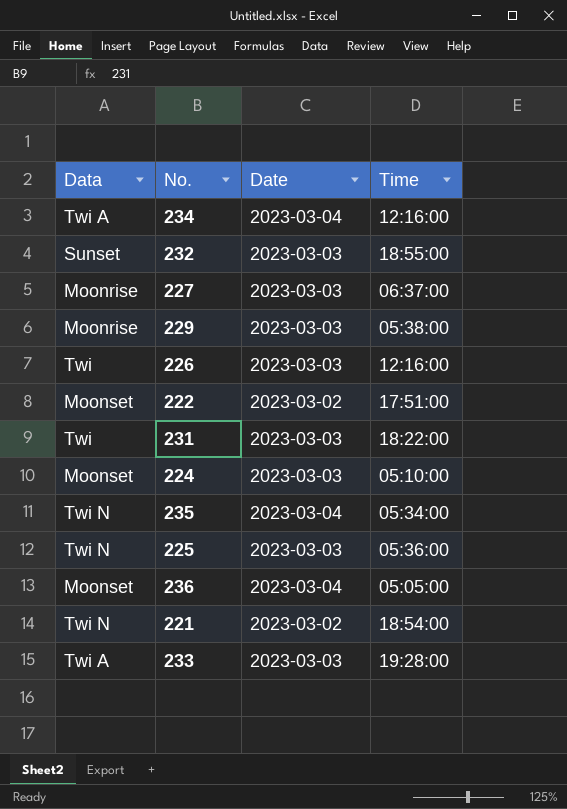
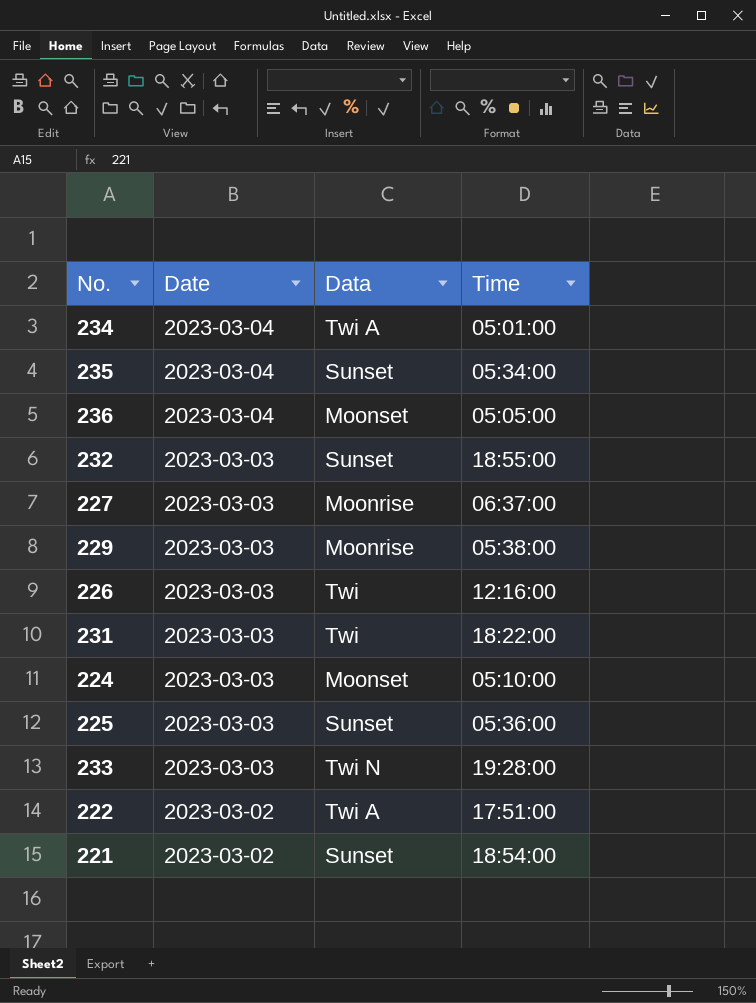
row order: none -> Date descending
column Data | position: 1 -> 3
234 | Time: 12:16:00 -> 05:01:00
235 | Data: Twi N -> Sunset
225 | Data: Twi N -> Sunset
233 | Data: Twi A -> Twi N
222 | Data: Moonset -> Twi A
221 | Data: Twi N -> Sunset

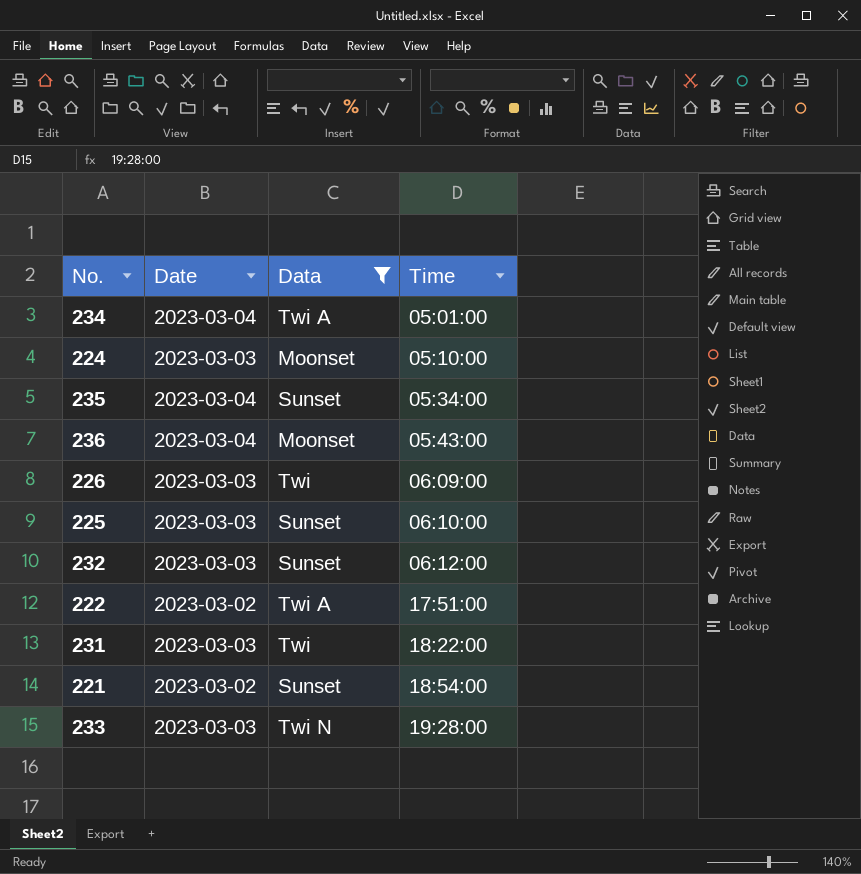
filter: none -> Data != Moonrise
row order: Date descending -> Time ascending
236 | Time: 05:05:00 -> 05:43:00
226 | Time: 12:16:00 -> 06:09:00
225 | Time: 05:36:00 -> 06:10:00
232 | Time: 18:55:00 -> 06:12:00

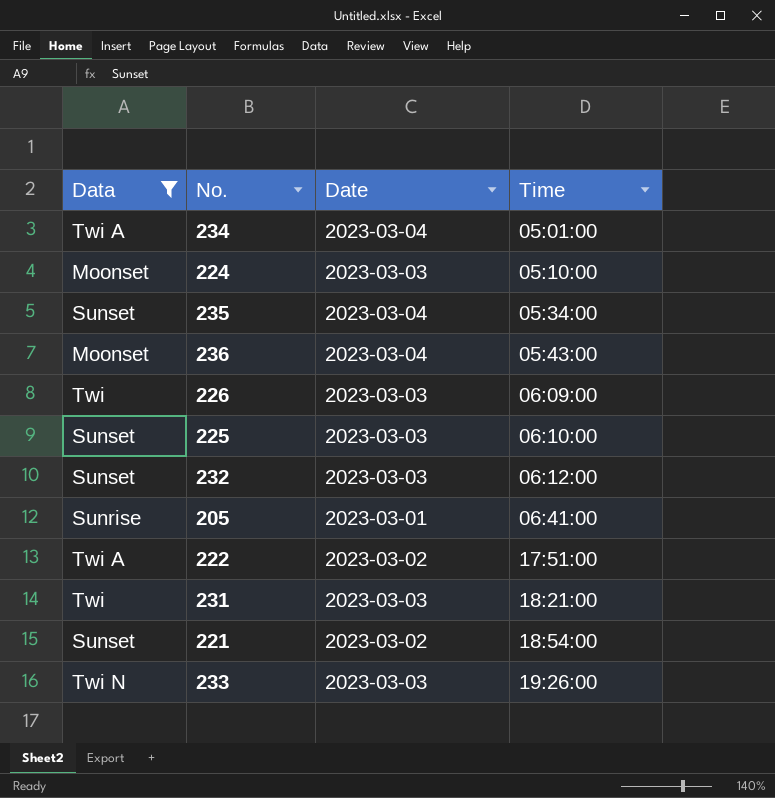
column Data | position: 3 -> 1
row 205: none -> Sunrise | 2023-03-01 | 06:41:00
231 | Time: 18:22:00 -> 18:21:00
233 | Time: 19:28:00 -> 19:26:00

